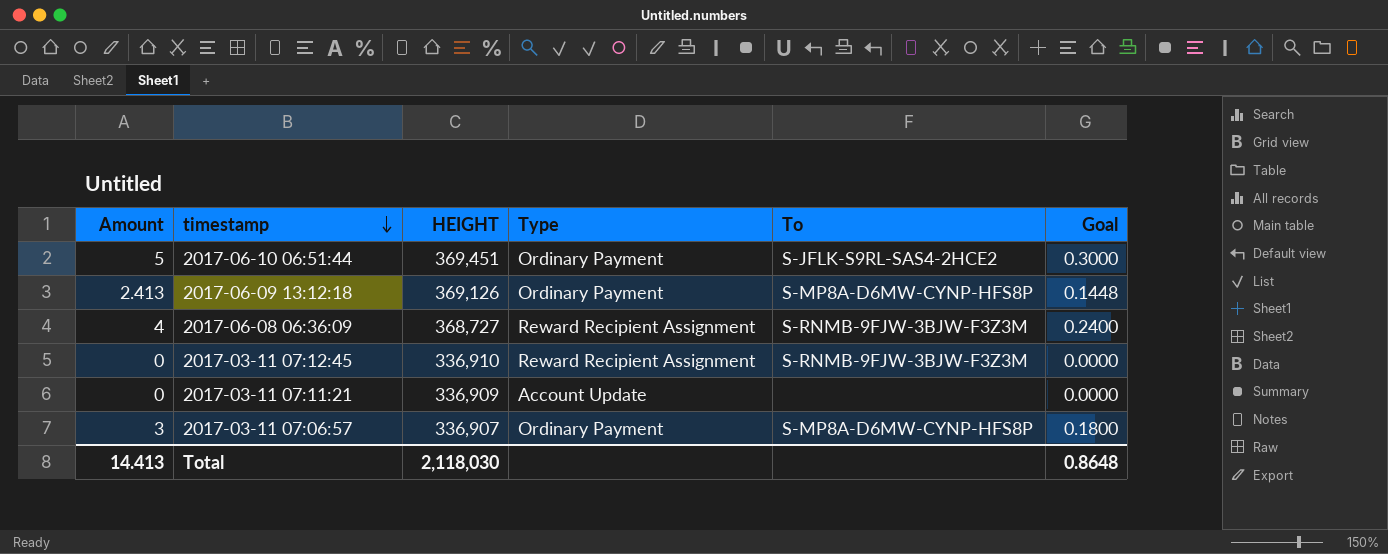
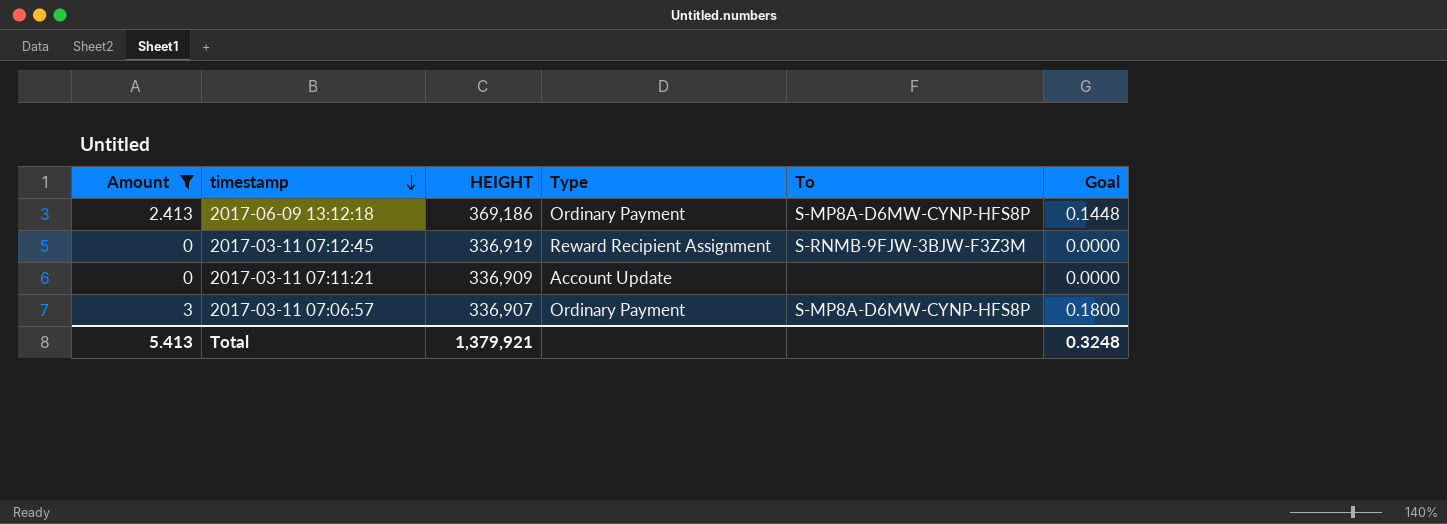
filter: none -> Amount <= 3
2017-06-09 13:12:18 | HEIGHT: 369,126 -> 369,186
2017-03-11 07:12:45 | HEIGHT: 336,910 -> 336,919
Total | Amount: 14.413 -> 5.413
Total | HEIGHT: 2,118,030 -> 1,379,921
Total | Goal: 0.8648 -> 0.3248

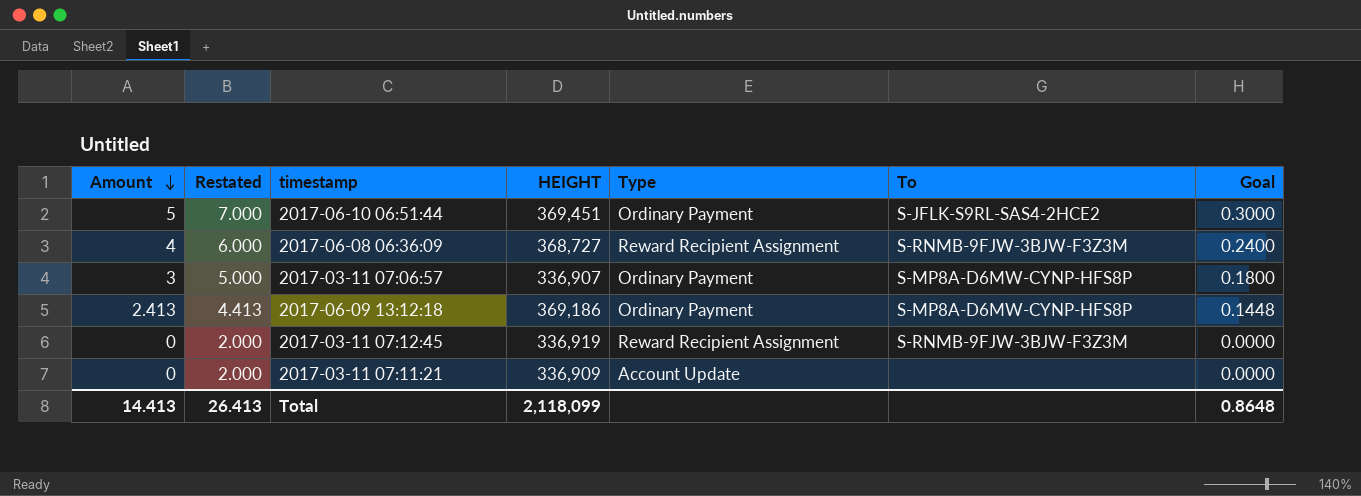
filter: Amount <= 3 -> none
row order: timestamp descending -> Amount descending
column Restated | formula: none -> [Amount] + 2
Total | Amount: 5.413 -> 14.413
Total | HEIGHT: 1,379,921 -> 2,118,099
Total | Goal: 0.3248 -> 0.8648

